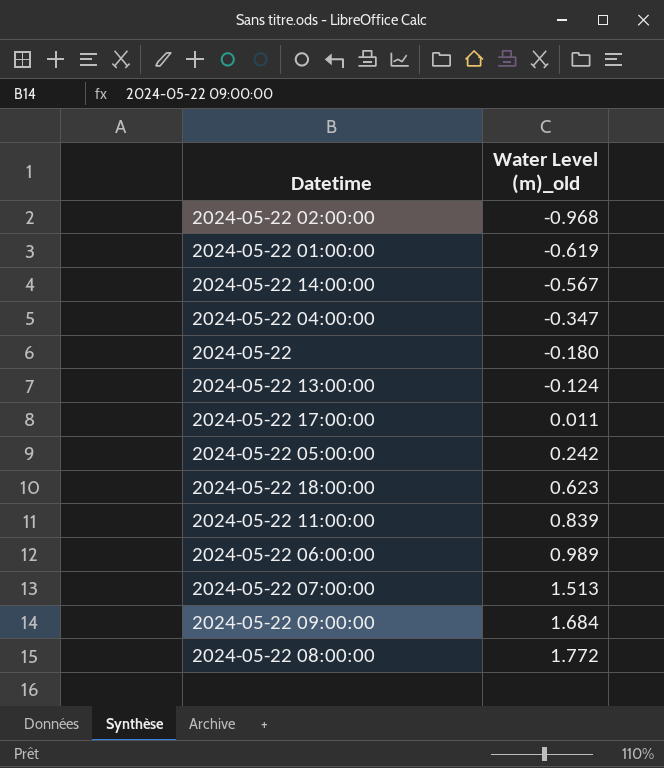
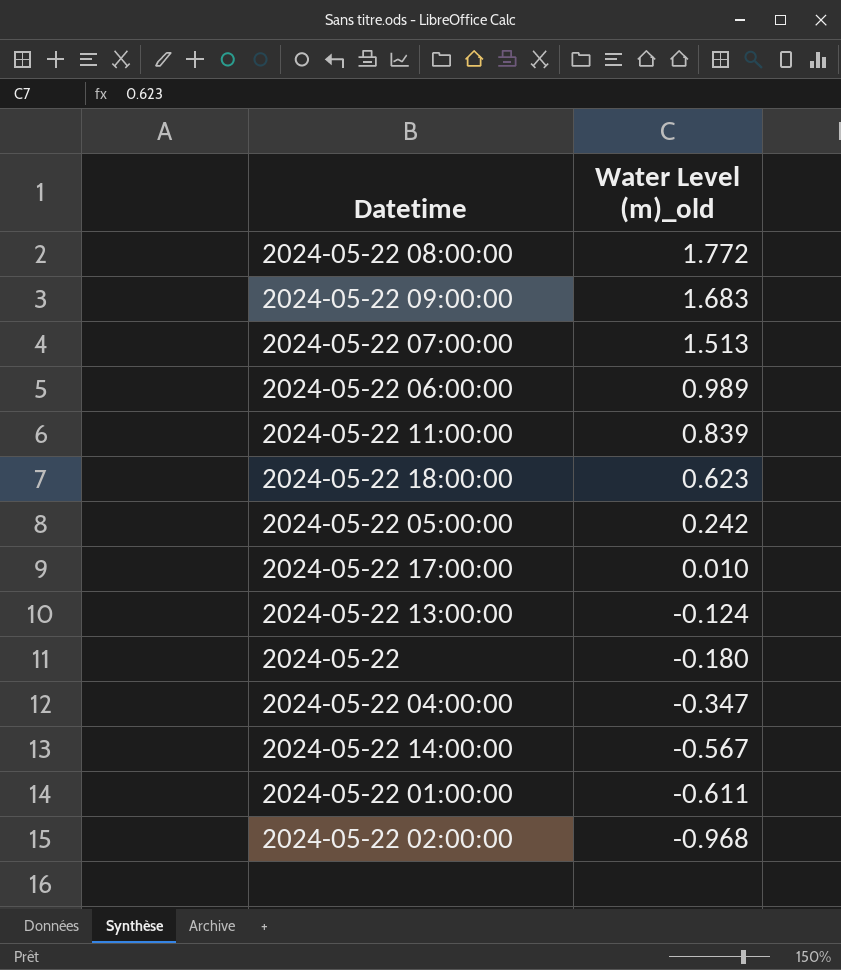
row order: Water Level (m)_old ascending -> Water Level (m)_old descending
2024-05-22 09:00:00 | Water Level (m)_old: 1.684 -> 1.683
2024-05-22 17:00:00 | Water Level (m)_old: 0.011 -> 0.010
2024-05-22 01:00:00 | Water Level (m)_old: -0.619 -> -0.611

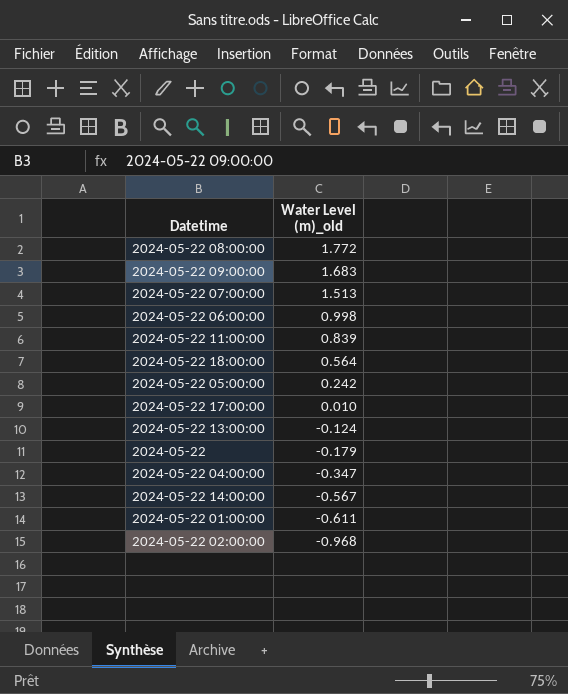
2024-05-22 06:00:00 | Water Level (m)_old: 0.989 -> 0.998
2024-05-22 18:00:00 | Water Level (m)_old: 0.623 -> 0.564
2024-05-22 | Water Level (m)_old: -0.180 -> -0.179

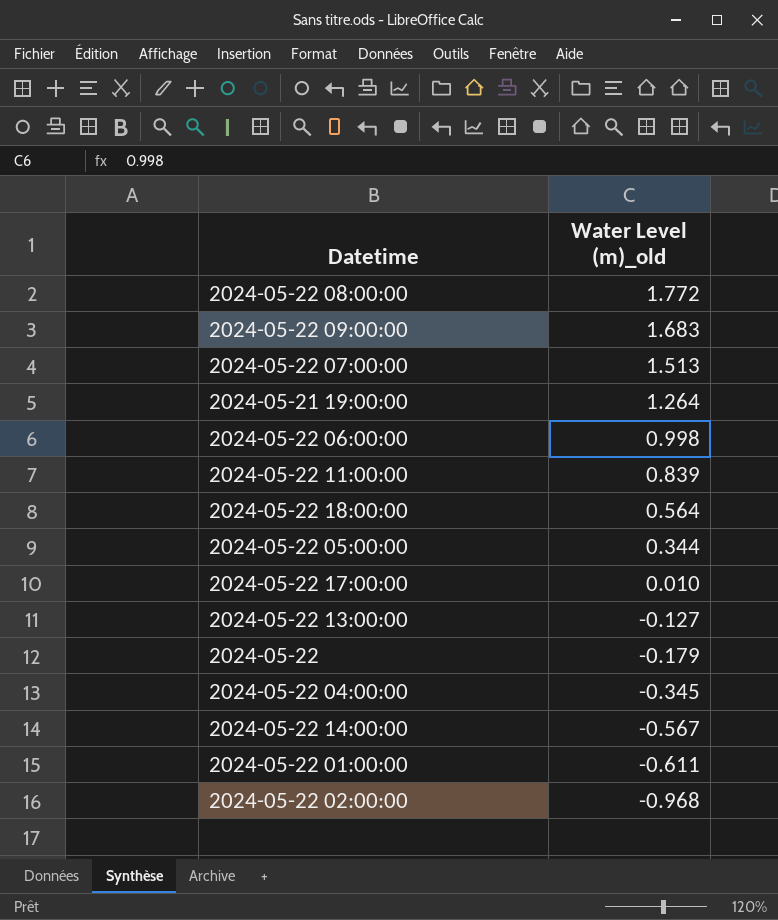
row 2024-05-21 19:00:00: none -> 1.264
2024-05-22 05:00:00 | Water Level (m)_old: 0.242 -> 0.344
2024-05-22 13:00:00 | Water Level (m)_old: -0.124 -> -0.127
2024-05-22 04:00:00 | Water Level (m)_old: -0.347 -> -0.345

